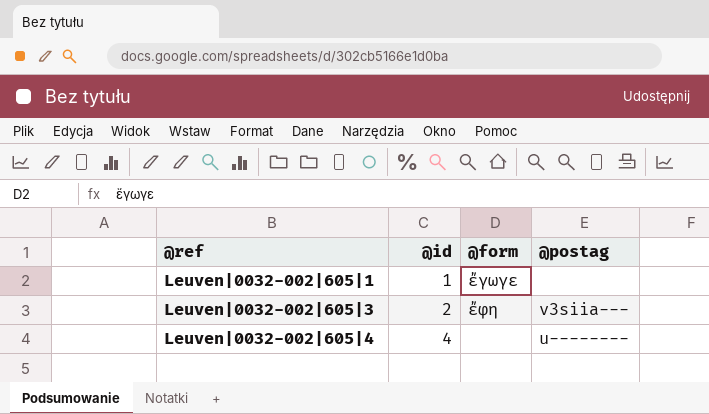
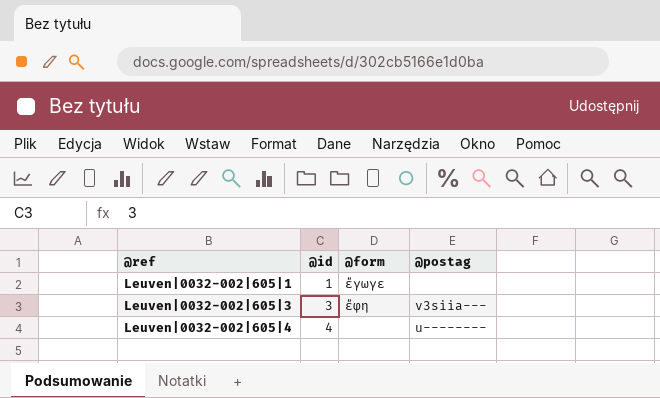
Leuven|0032-002|605|3 | @id: 2 -> 3

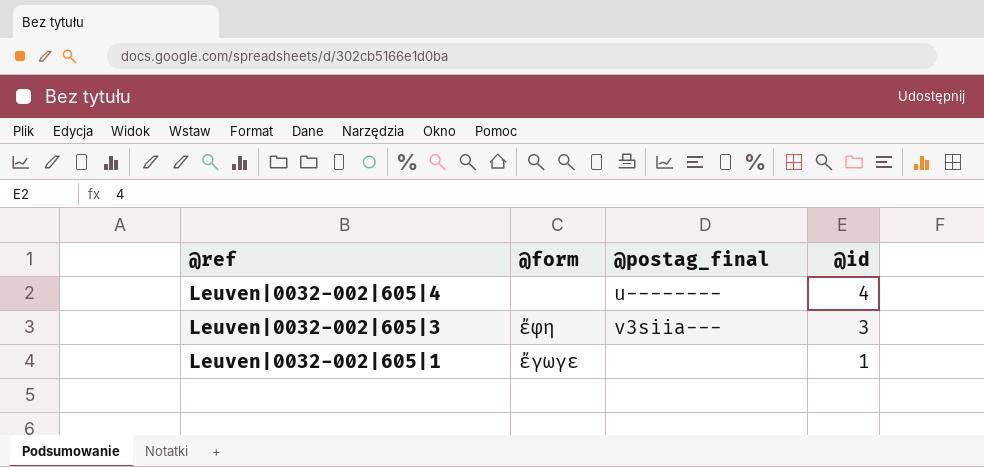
row order: @ref ascending -> @ref descending
column name: @postag -> @postag_final
column @id | position: 2 -> 4

